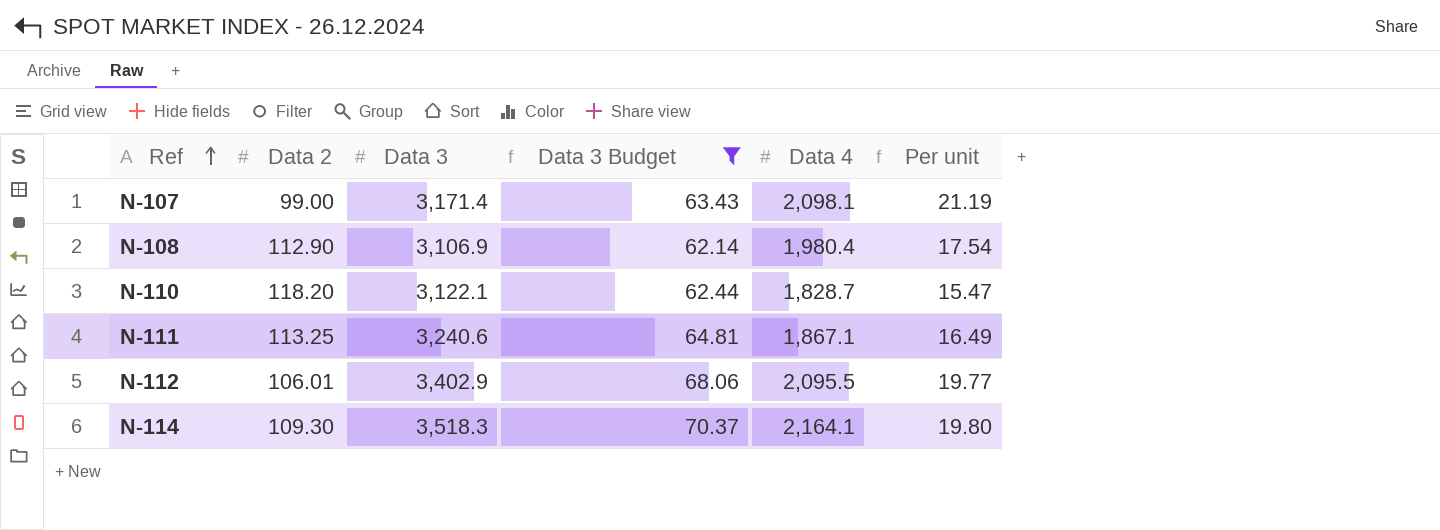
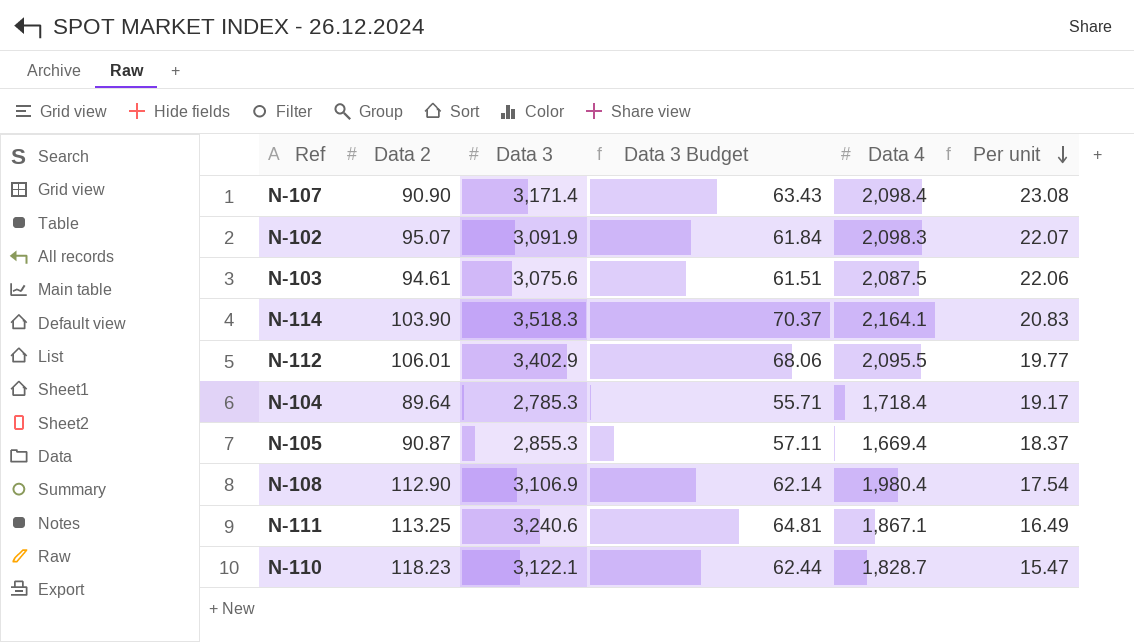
filter: Data 3 Budget >= 62.14 -> none
row order: Ref ascending -> Per unit descending
N-107 | Data 2: 99.00 -> 90.90
N-107 | Data 4: 2,098.1 -> 2,098.4
N-107 | Per unit: 21.19 -> 23.08
N-114 | Data 2: 109.30 -> 103.90
N-114 | Per unit: 19.80 -> 20.83
N-110 | Data 2: 118.20 -> 118.23

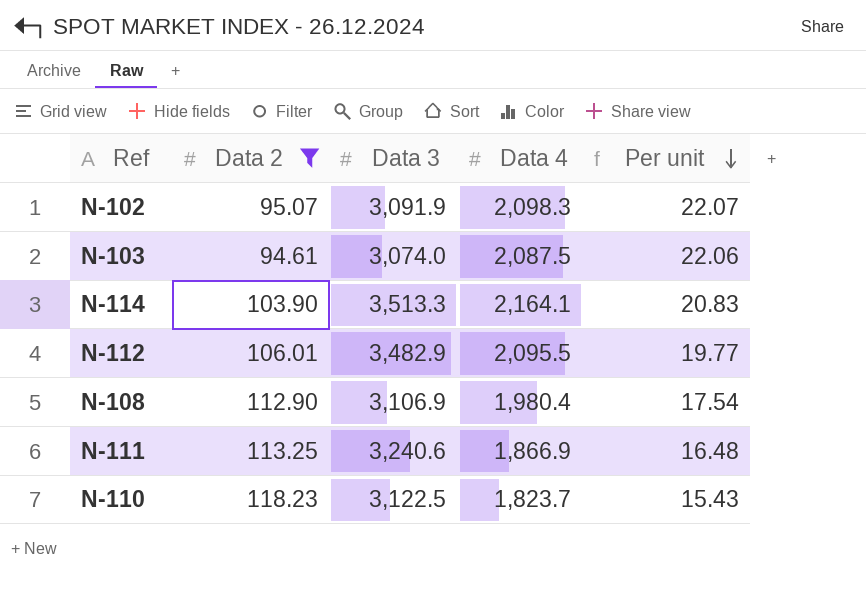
filter: none -> Data 2 >= 94.61
column Data 3 Budget | formula: [Data 3] * 0.02 -> none
N-103 | Data 3: 3,075.6 -> 3,074.0
N-114 | Data 3: 3,518.3 -> 3,513.3
N-112 | Data 3: 3,402.9 -> 3,482.9
N-111 | Data 4: 1,867.1 -> 1,866.9
N-111 | Per unit: 16.49 -> 16.48
N-110 | Data 3: 3,122.1 -> 3,122.5
N-110 | Data 4: 1,828.7 -> 1,823.7
N-110 | Per unit: 15.47 -> 15.43

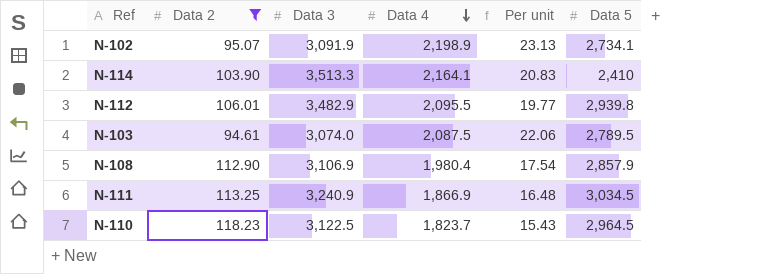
row order: Per unit descending -> Data 4 descending
column Data 5 | position: none -> 6
N-102 | Data 4: 2,098.3 -> 2,198.9
N-102 | Per unit: 22.07 -> 23.13
N-111 | Data 3: 3,240.6 -> 3,240.9

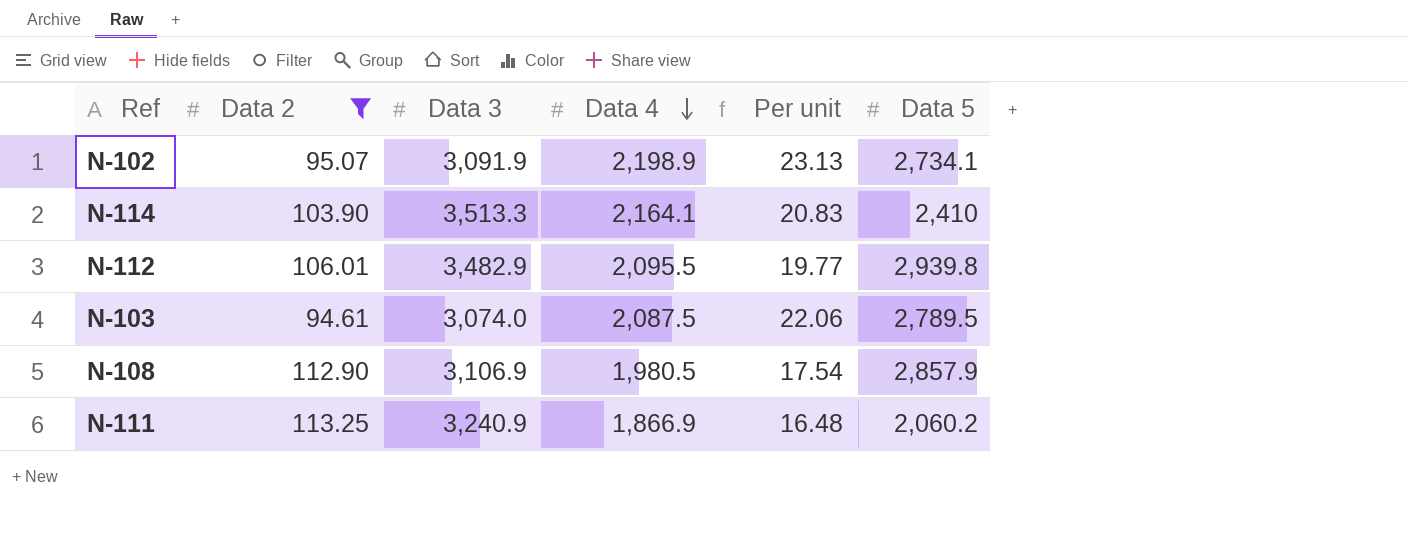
row N-110: 118.23 | 3,122.5 | 1,823.7 | 15.43 | 2,964.5 -> none
N-108 | Data 4: 1,980.4 -> 1,980.5
N-111 | Data 5: 3,034.5 -> 2,060.2

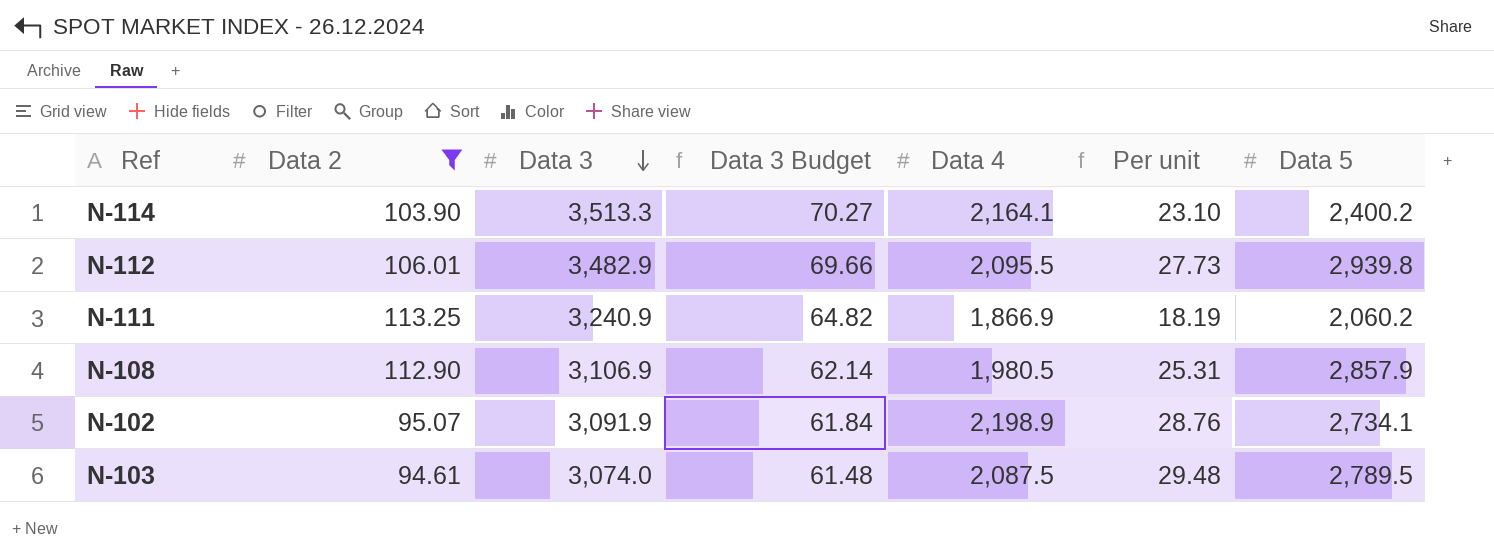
row order: Data 4 descending -> Data 3 descending
column Data 3 Budget | formula: none -> [Data 3] * 0.02
column Per unit | formula: [Data 4] / [Data 2] -> [Data 5] / [Data 2]
N-114 | Data 5: 2,410 -> 2,400.2

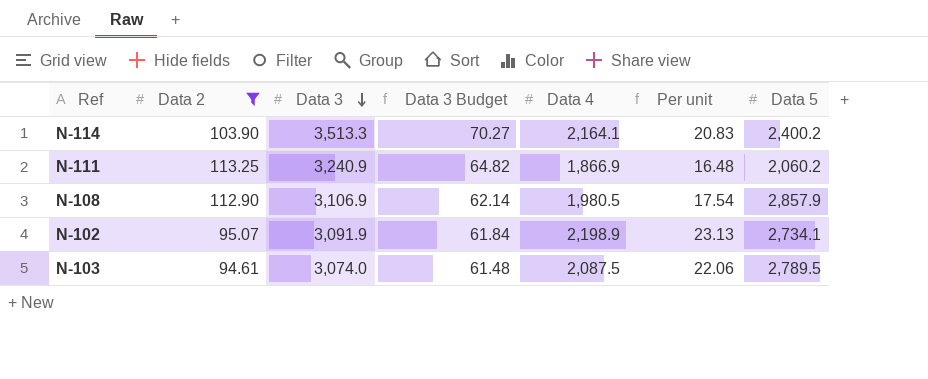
column Per unit | formula: [Data 5] / [Data 2] -> [Data 4] / [Data 2]
row N-112: 106.01 | 3,482.9 | 69.66 | 2,095.5 | 27.73 | 2,939.8 -> none

